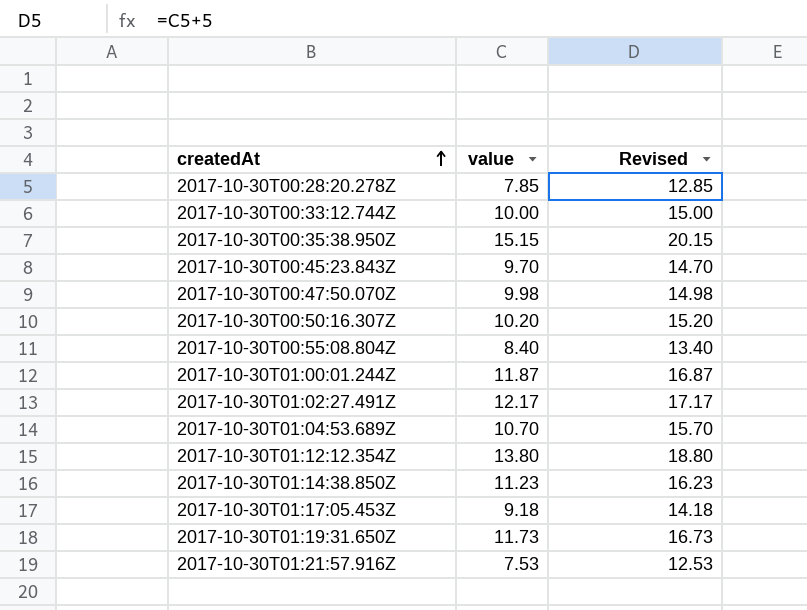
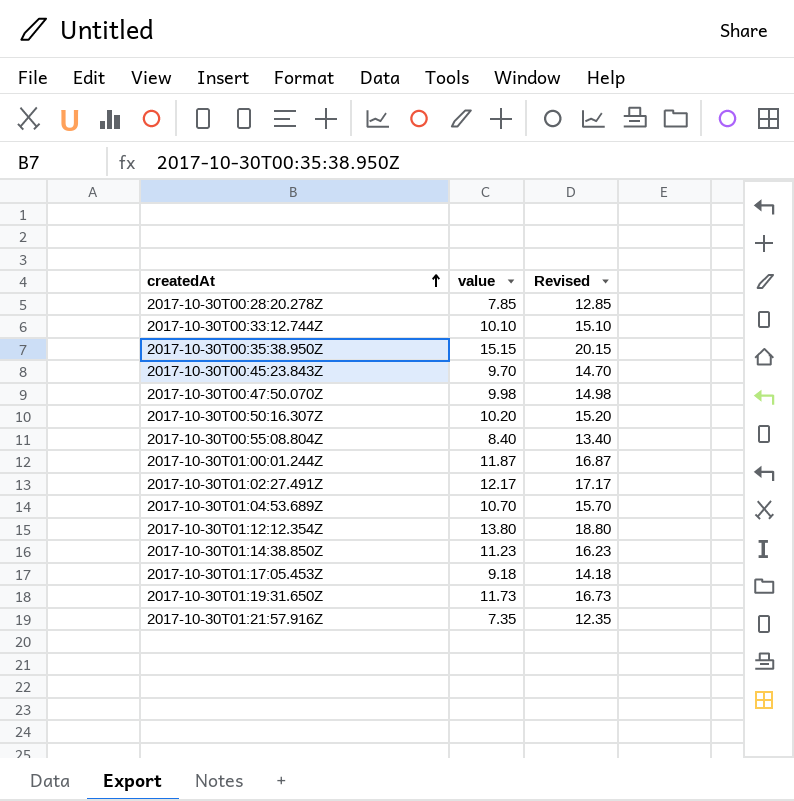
2017-10-30T00:33:12.744Z | value: 10.00 -> 10.10
2017-10-30T00:33:12.744Z | Revised: 15.00 -> 15.10
2017-10-30T01:21:57.916Z | value: 7.53 -> 7.35
2017-10-30T01:21:57.916Z | Revised: 12.53 -> 12.35

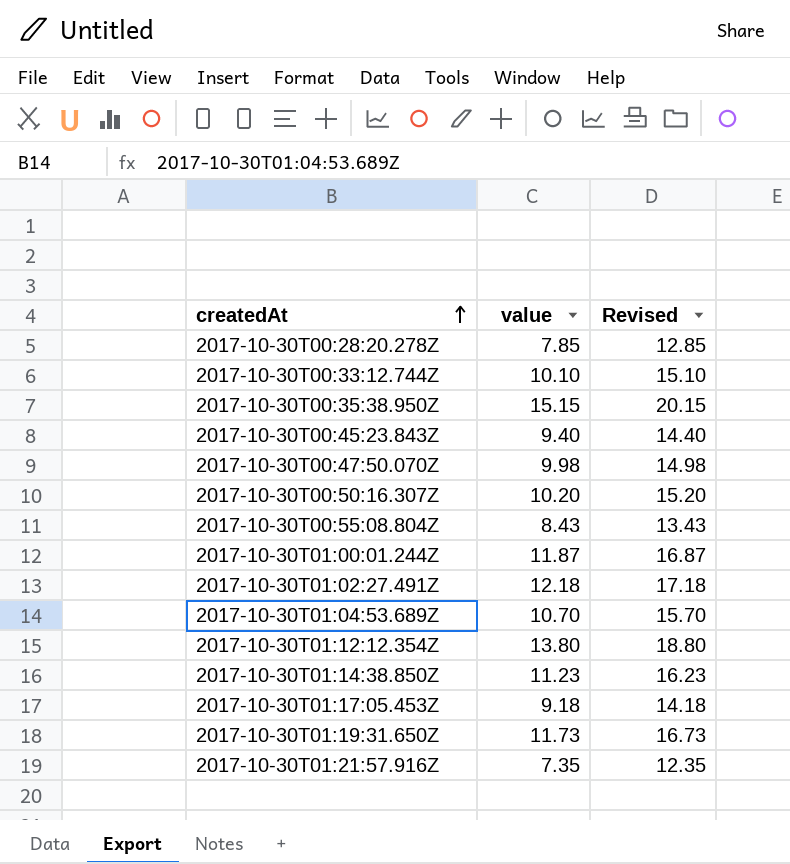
2017-10-30T00:45:23.843Z | value: 9.70 -> 9.40
2017-10-30T00:45:23.843Z | Revised: 14.70 -> 14.40
2017-10-30T00:55:08.804Z | value: 8.40 -> 8.43
2017-10-30T00:55:08.804Z | Revised: 13.40 -> 13.43
2017-10-30T01:02:27.491Z | value: 12.17 -> 12.18
2017-10-30T01:02:27.491Z | Revised: 17.17 -> 17.18

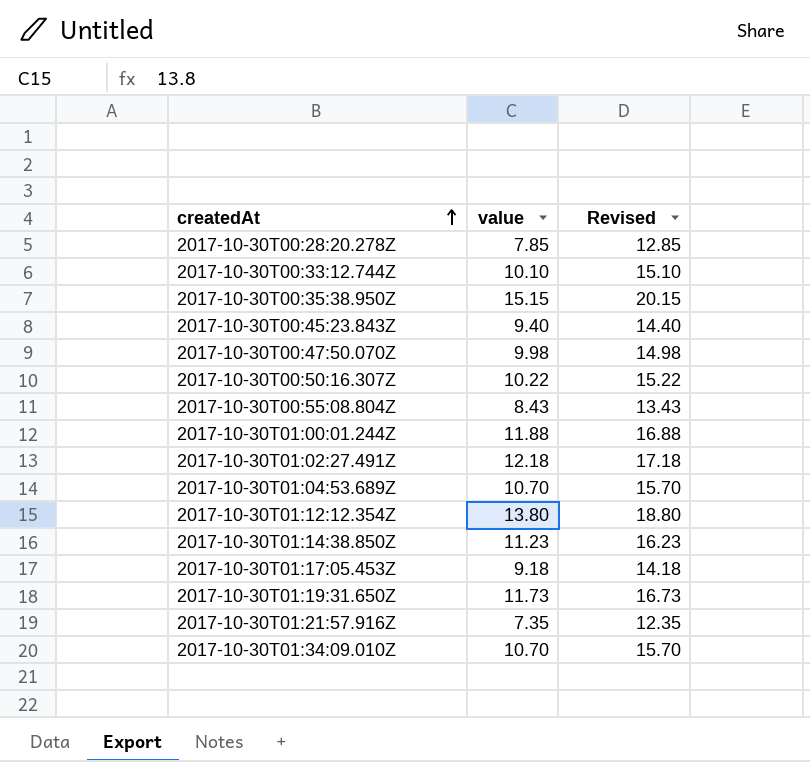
2017-10-30T00:50:16.307Z | value: 10.20 -> 10.22
2017-10-30T00:50:16.307Z | Revised: 15.20 -> 15.22
2017-10-30T01:00:01.244Z | value: 11.87 -> 11.88
2017-10-30T01:00:01.244Z | Revised: 16.87 -> 16.88
row 2017-10-30T01:34:09.010Z: none -> 10.70 | 15.70

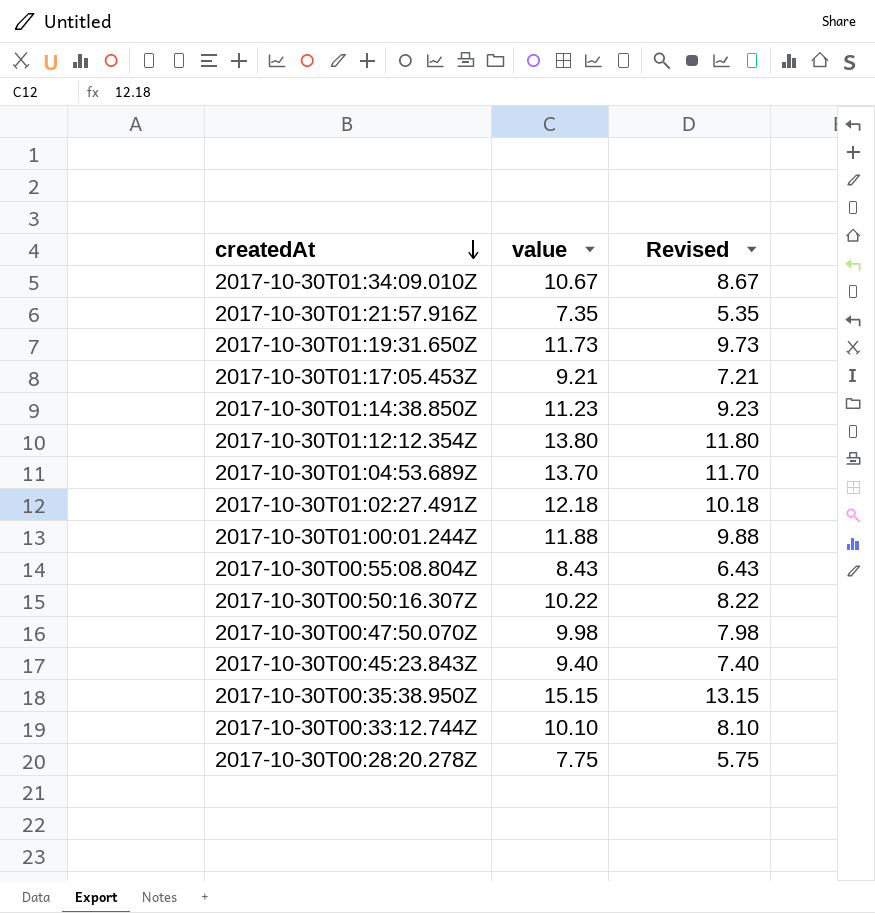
row order: createdAt ascending -> createdAt descending
column Revised | formula: [value] + 5 -> [value] - 2
2017-10-30T01:34:09.010Z | value: 10.70 -> 10.67
2017-10-30T01:17:05.453Z | value: 9.18 -> 9.21
2017-10-30T01:04:53.689Z | value: 10.70 -> 13.70
2017-10-30T00:28:20.278Z | value: 7.85 -> 7.75

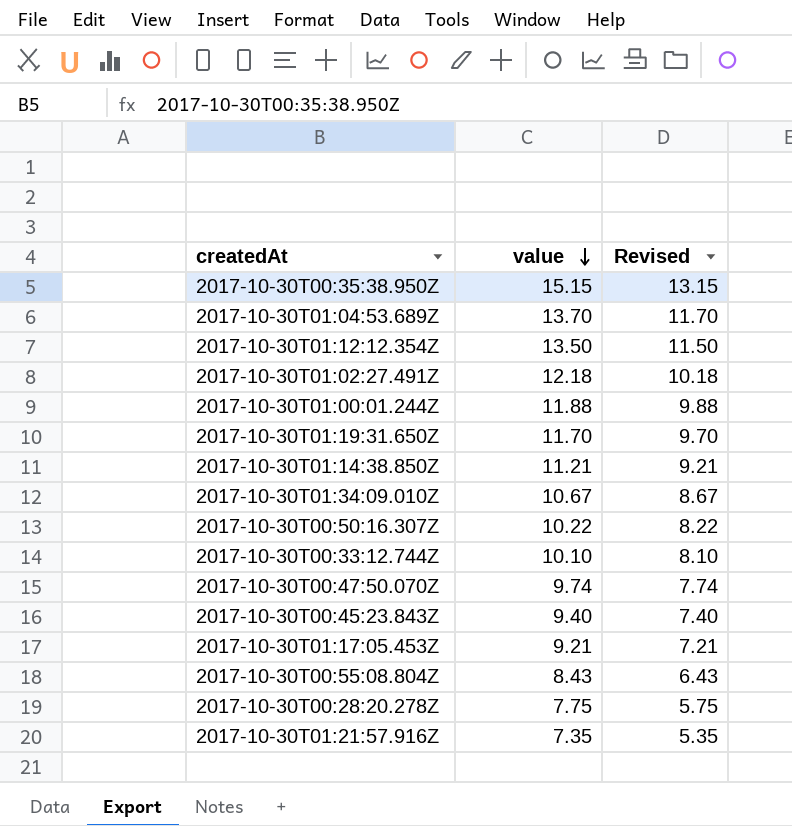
row order: createdAt descending -> value descending
2017-10-30T01:12:12.354Z | value: 13.80 -> 13.50
2017-10-30T01:12:12.354Z | Revised: 11.80 -> 11.50
2017-10-30T01:19:31.650Z | value: 11.73 -> 11.70
2017-10-30T01:19:31.650Z | Revised: 9.73 -> 9.70
2017-10-30T01:14:38.850Z | value: 11.23 -> 11.21
2017-10-30T01:14:38.850Z | Revised: 9.23 -> 9.21
2017-10-30T00:47:50.070Z | value: 9.98 -> 9.74
2017-10-30T00:47:50.070Z | Revised: 7.98 -> 7.74

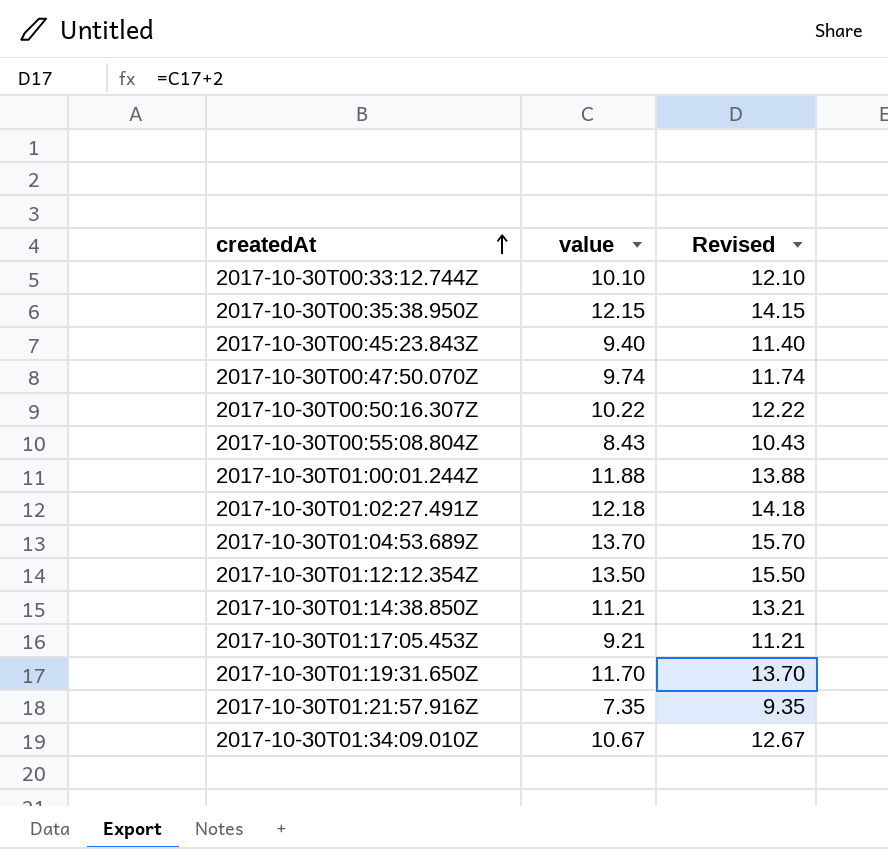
row order: value descending -> createdAt ascending
column Revised | formula: [value] - 2 -> [value] + 2
row 2017-10-30T00:28:20.278Z: 7.75 | 5.75 -> none
2017-10-30T00:35:38.950Z | value: 15.15 -> 12.15

